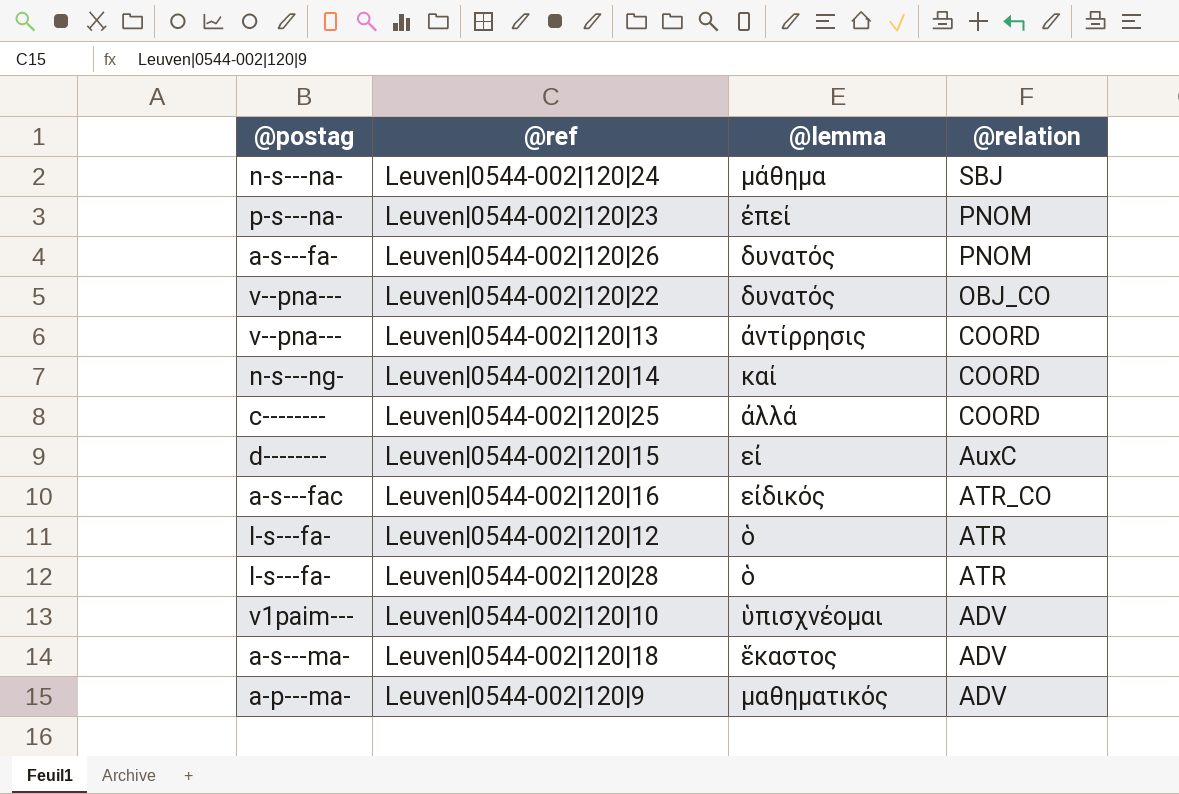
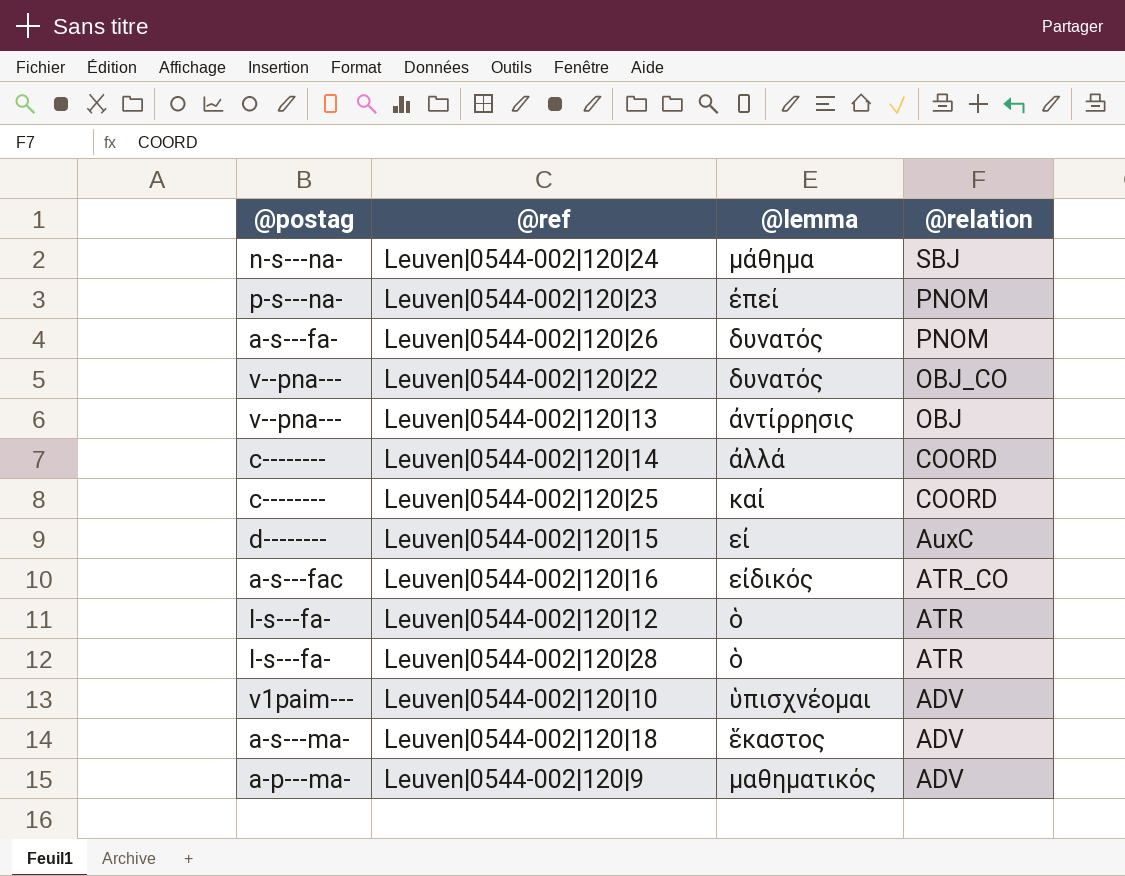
Leuven|0544-002|120|13 | @relation: COORD -> OBJ
Leuven|0544-002|120|14 | @postag: n-s---ng- -> c--------
Leuven|0544-002|120|14 | @lemma: καί -> ἀλλά
Leuven|0544-002|120|25 | @lemma: ἀλλά -> καί

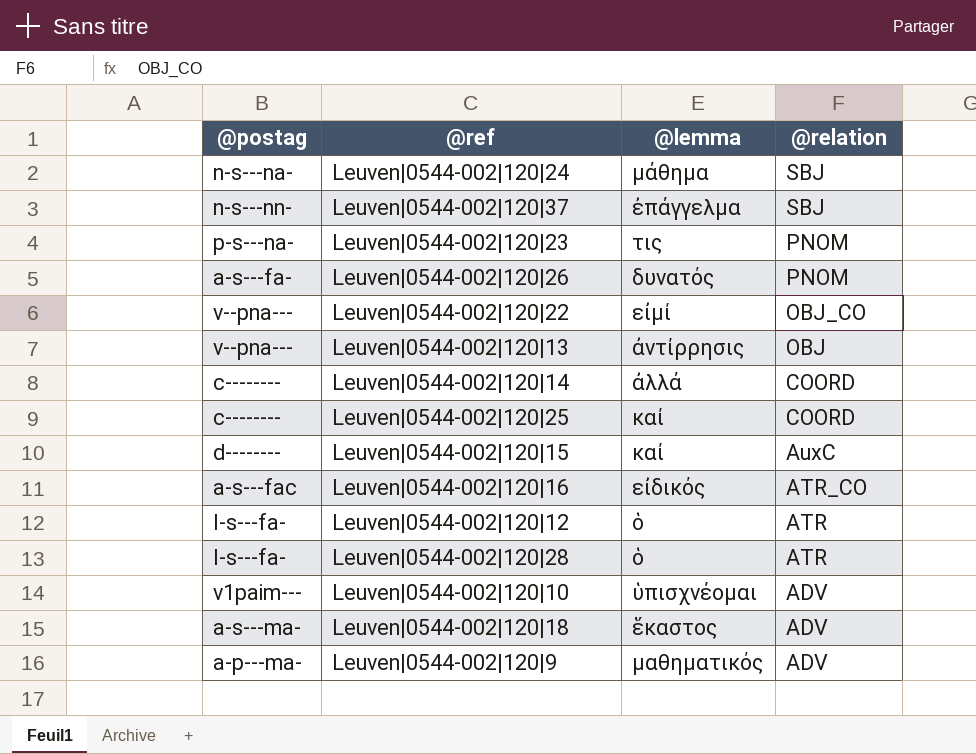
row Leuven|0544-002|120|37: none -> n-s---nn- | ἐπάγγελμα | SBJ
Leuven|0544-002|120|23 | @lemma: ἐπεί -> τις
Leuven|0544-002|120|22 | @lemma: δυνατός -> εἰμί
Leuven|0544-002|120|15 | @lemma: εἰ -> καί

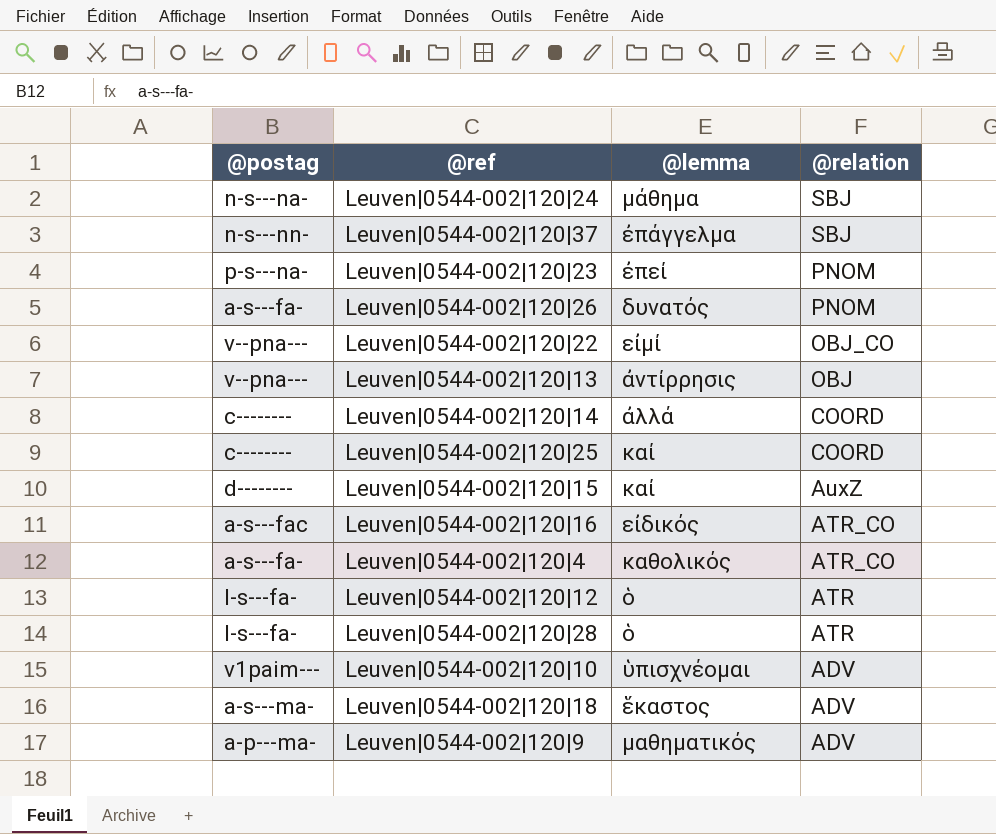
Leuven|0544-002|120|23 | @lemma: τις -> ἐπεί
Leuven|0544-002|120|15 | @relation: AuxC -> AuxZ
row Leuven|0544-002|120|4: none -> a-s---fa- | καθολικός | ATR_CO

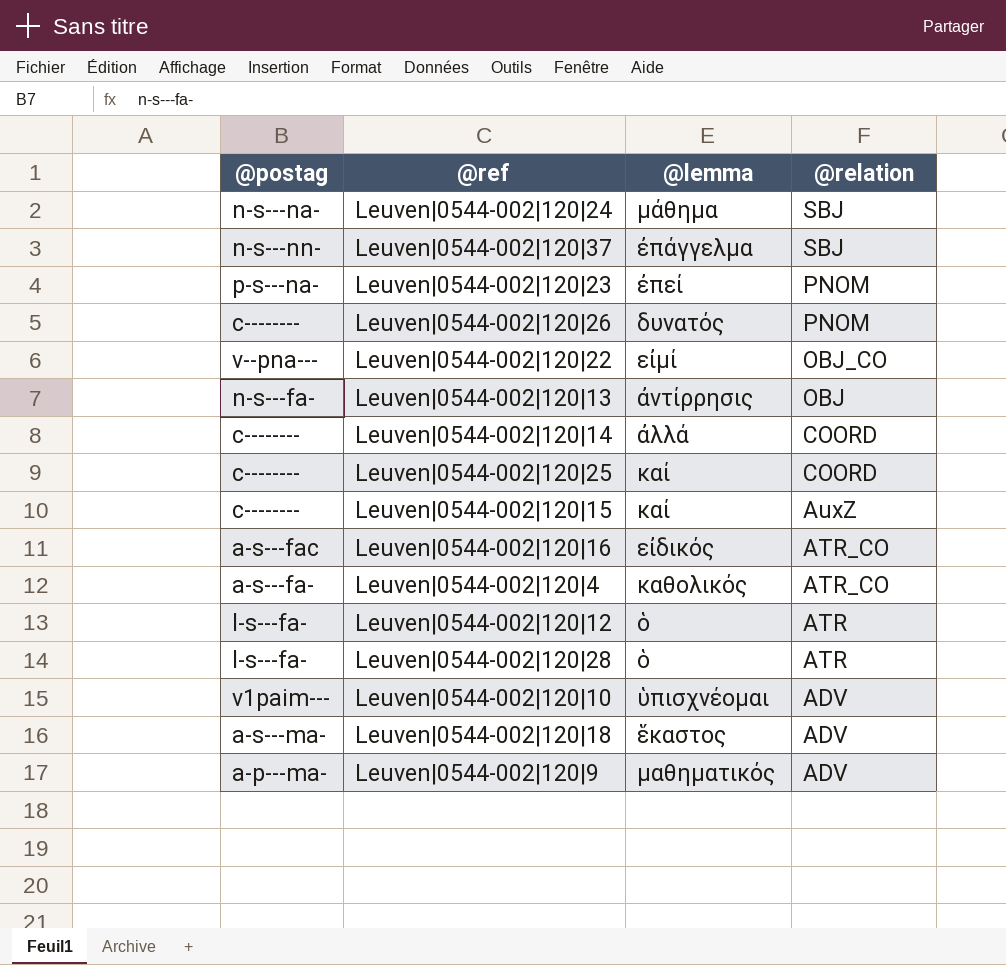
Leuven|0544-002|120|26 | @postag: a-s---fa- -> c--------
Leuven|0544-002|120|13 | @postag: v--pna--- -> n-s---fa-
Leuven|0544-002|120|15 | @postag: d-------- -> c--------

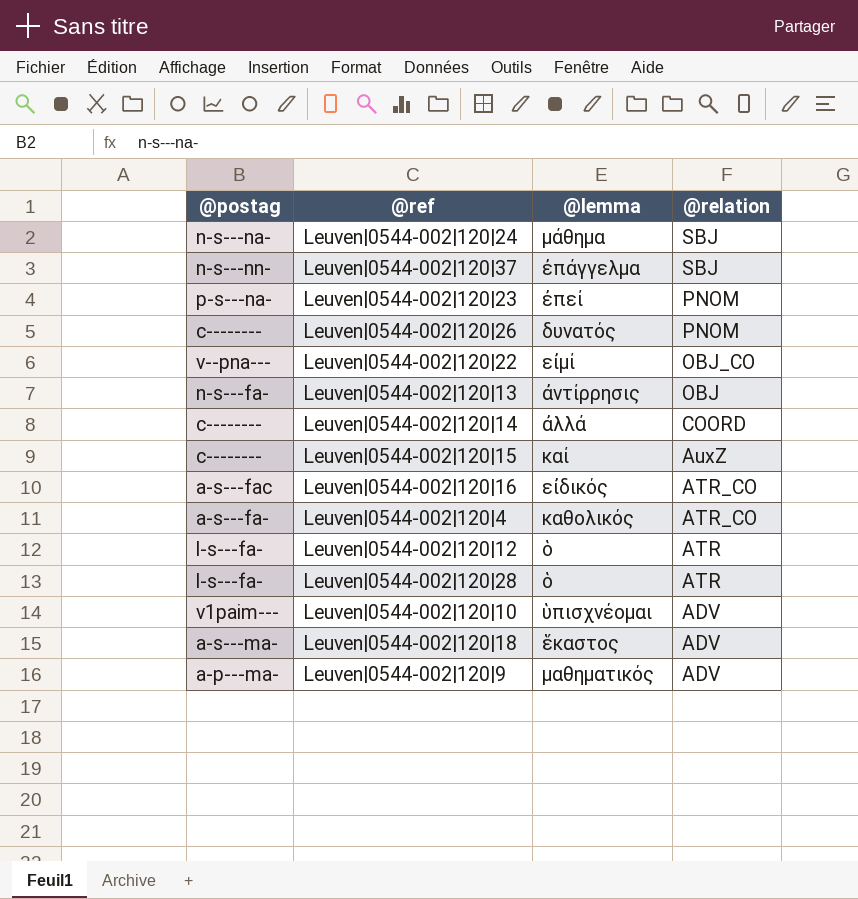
row Leuven|0544-002|120|25: c-------- | καί | COORD -> none

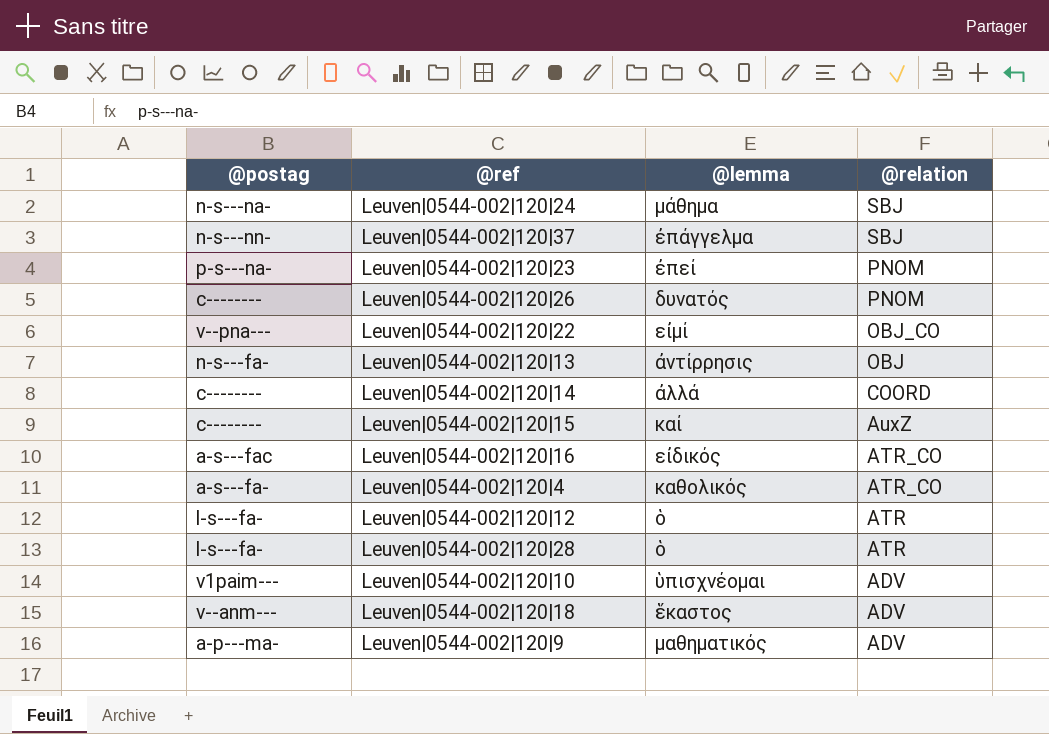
Leuven|0544-002|120|18 | @postag: a-s---ma- -> v--anm---

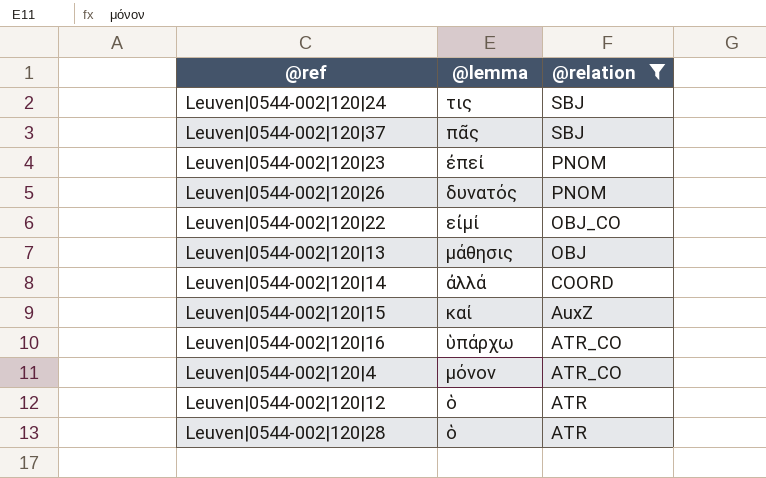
filter: none -> @relation != ADV
column @postag | position: 1 -> none
Leuven|0544-002|120|24 | @lemma: μάθημα -> τις
Leuven|0544-002|120|37 | @lemma: ἐπάγγελμα -> πᾶς
Leuven|0544-002|120|13 | @lemma: ἀντίρρησις -> μάθησις
Leuven|0544-002|120|16 | @lemma: εἰδικός -> ὑπάρχω
Leuven|0544-002|120|4 | @lemma: καθολικός -> μόνον

